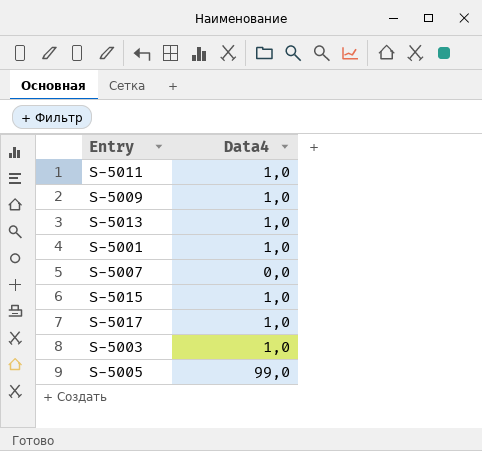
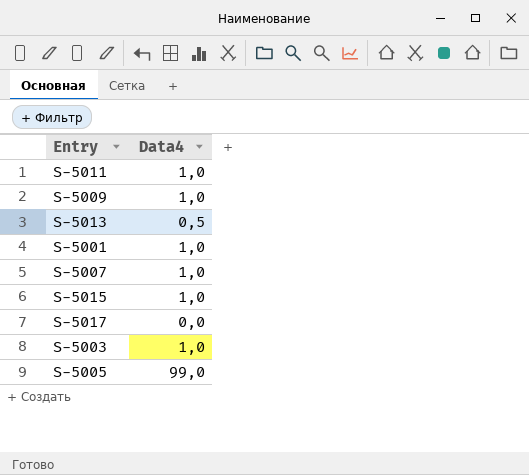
S-5013 | Data4: 1,0 -> 0,5
S-5007 | Data4: 0,0 -> 1,0
S-5017 | Data4: 1,0 -> 0,0

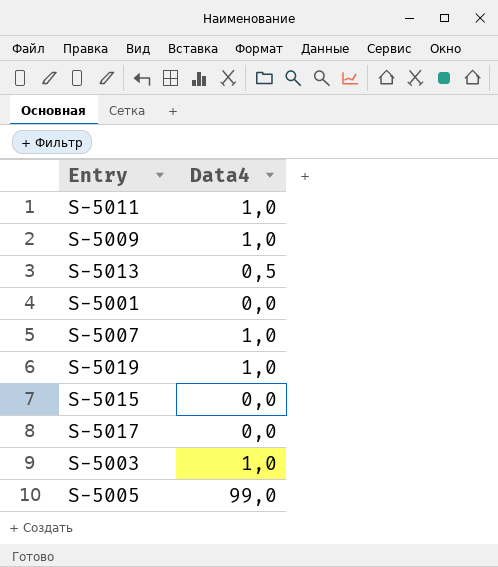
S-5001 | Data4: 1,0 -> 0,0
row S-5019: none -> 1,0
S-5015 | Data4: 1,0 -> 0,0

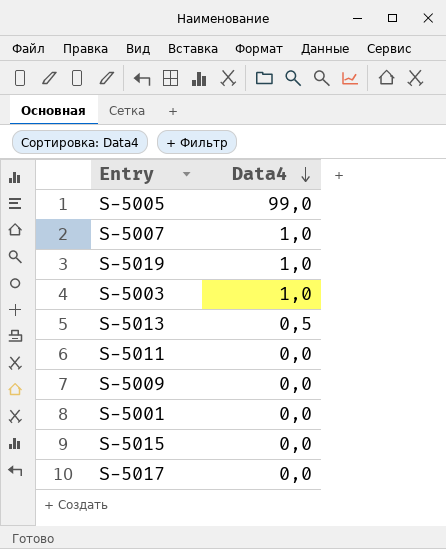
row order: none -> Data4 descending
S-5011 | Data4: 1,0 -> 0,0
S-5009 | Data4: 1,0 -> 0,0

